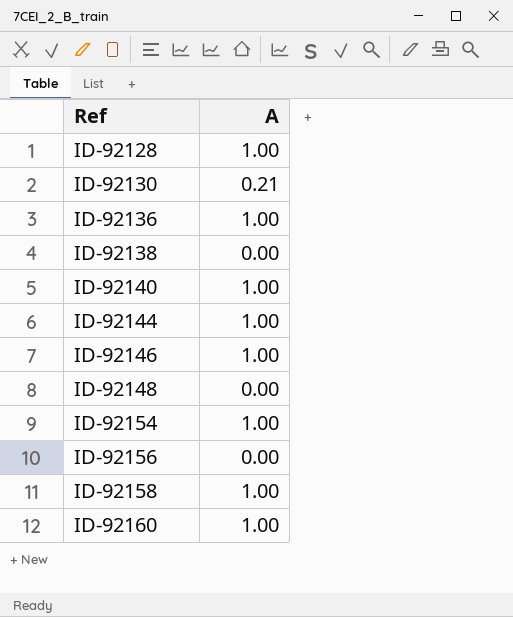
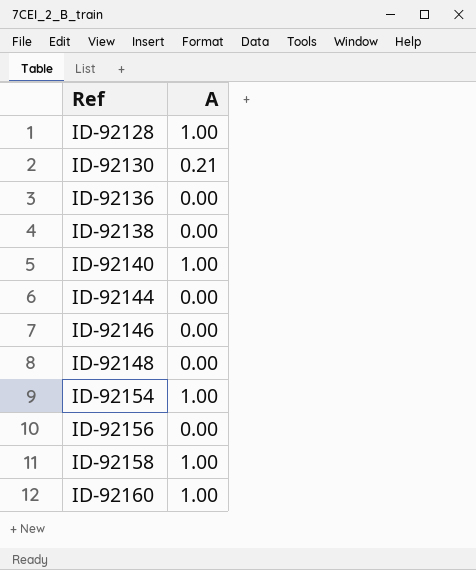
ID-92136 | A: 1.00 -> 0.00
ID-92144 | A: 1.00 -> 0.00
ID-92146 | A: 1.00 -> 0.00

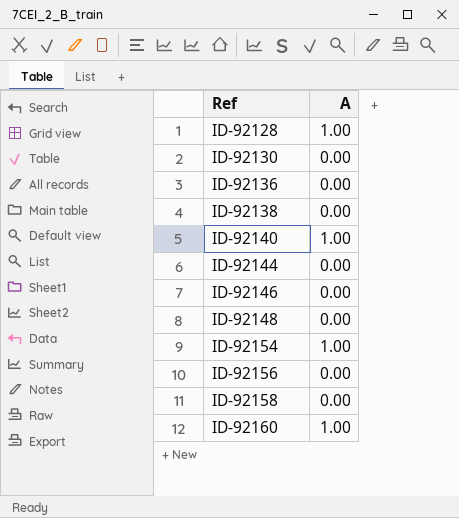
ID-92130 | A: 0.21 -> 0.00
ID-92158 | A: 1.00 -> 0.00

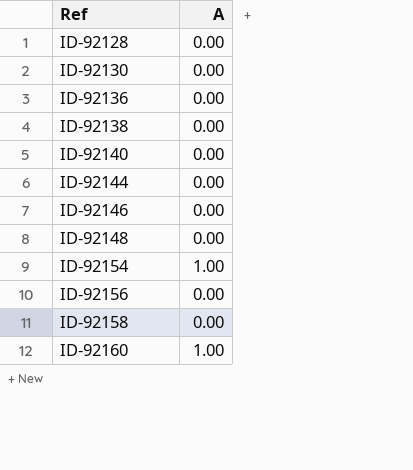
ID-92128 | A: 1.00 -> 0.00
ID-92140 | A: 1.00 -> 0.00

